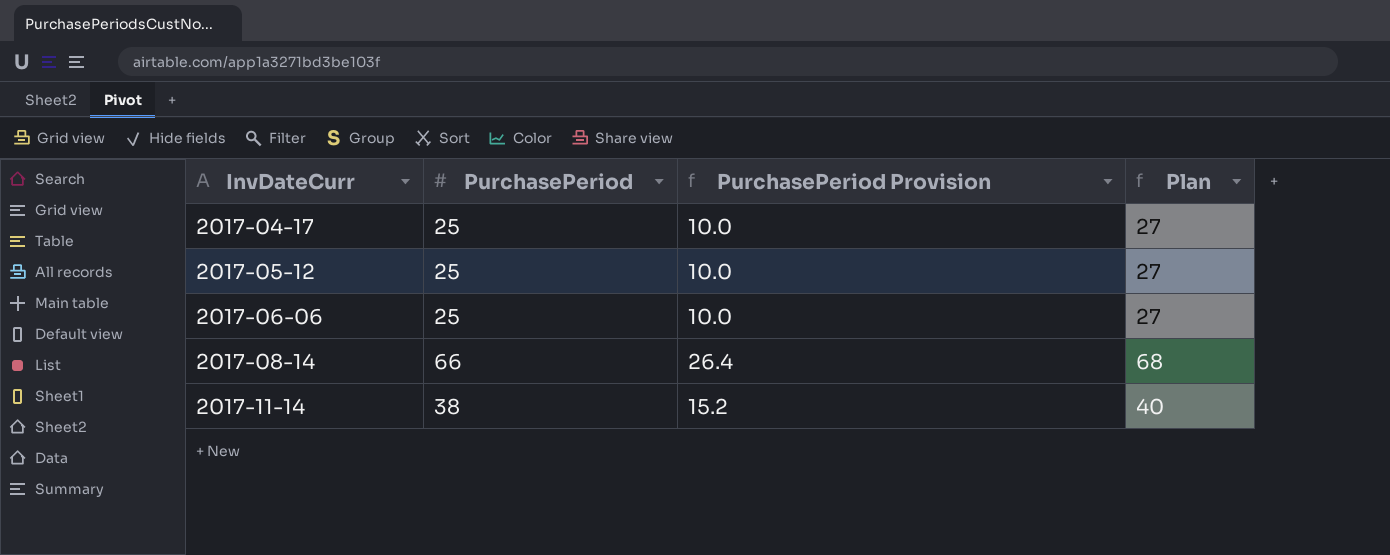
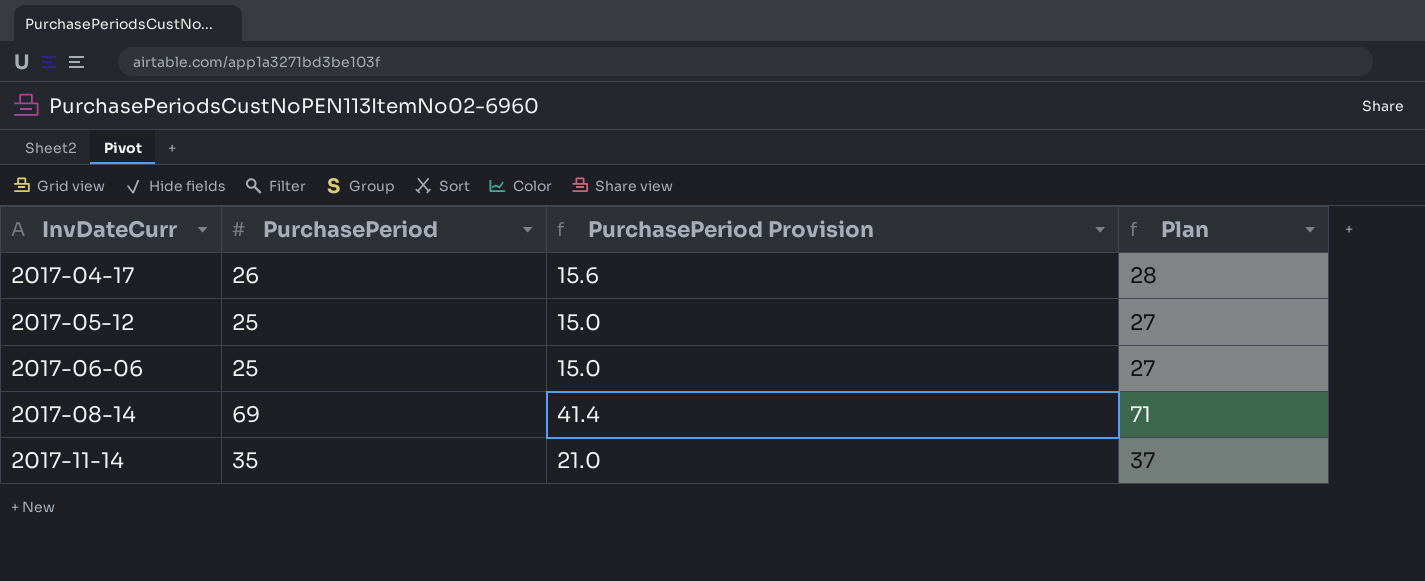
column PurchasePeriod Provision | formula: [PurchasePeriod] * 0.4 -> [PurchasePeriod] * 0.6
2017-04-17 | PurchasePeriod: 25 -> 26
2017-04-17 | Plan: 27 -> 28
2017-08-14 | PurchasePeriod: 66 -> 69
2017-08-14 | Plan: 68 -> 71
2017-11-14 | PurchasePeriod: 38 -> 35
2017-11-14 | Plan: 40 -> 37

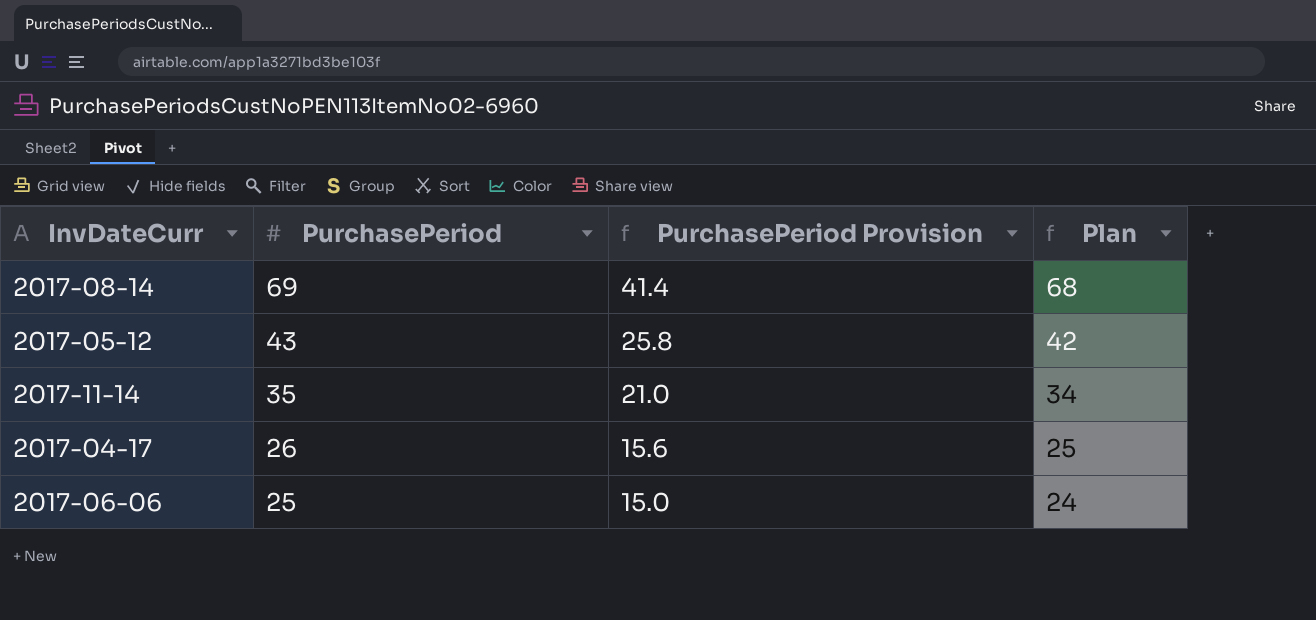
row order: InvDateCurr ascending -> PurchasePeriod descending
column Plan | formula: [PurchasePeriod] + 2 -> [PurchasePeriod] - 1
2017-05-12 | PurchasePeriod: 25 -> 43
2017-05-12 | PurchasePeriod Provision: 15.0 -> 25.8

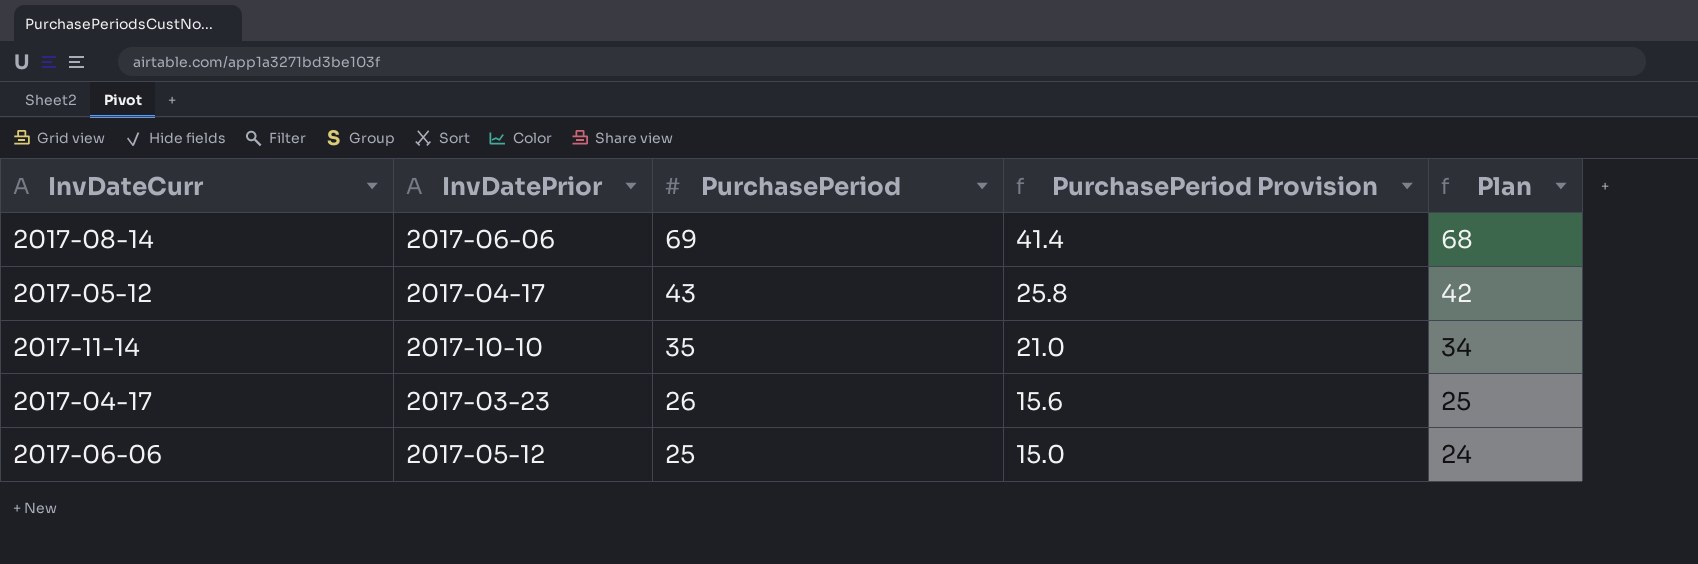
column InvDatePrior | position: none -> 2

